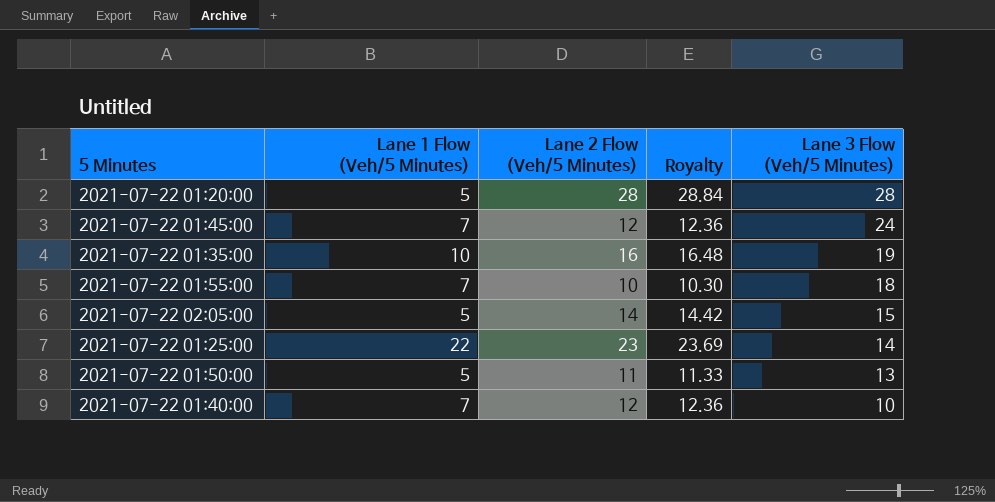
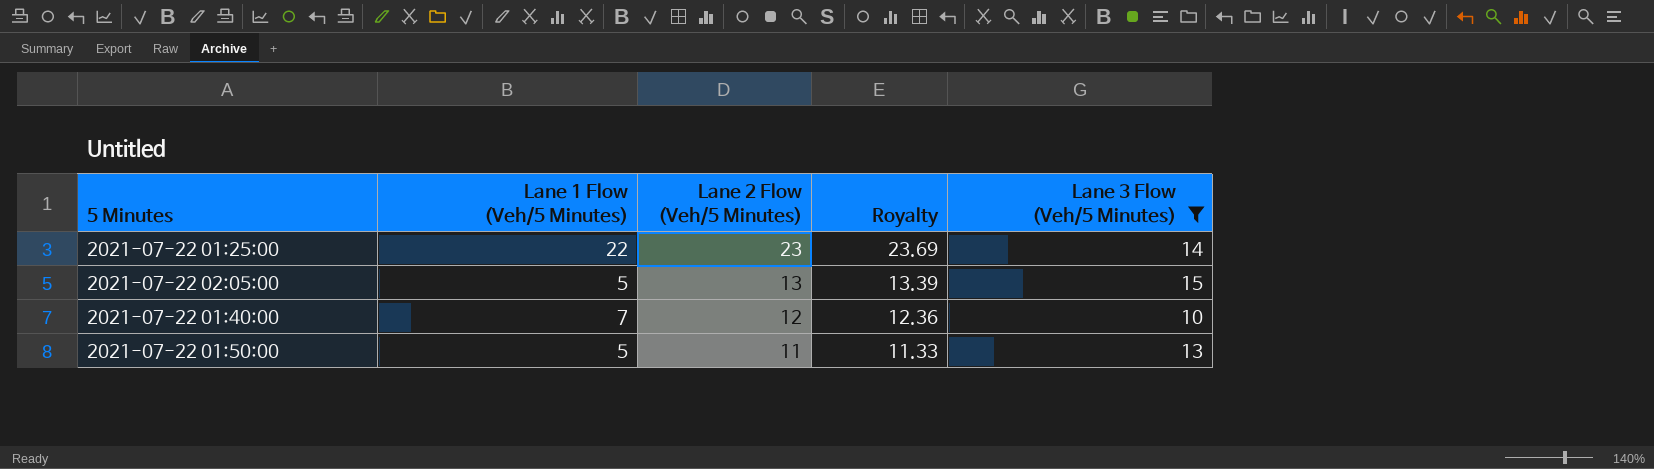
filter: none -> Lane 3 Flow (Veh/5 Minutes) <= 15
row order: Lane 3 Flow (Veh/5 Minutes) descending -> Lane 2 Flow (Veh/5 Minutes) descending
2021-07-22 02:05:00 | Lane 2 Flow (Veh/5 Minutes): 14 -> 13
2021-07-22 02:05:00 | Royalty: 14.42 -> 13.39

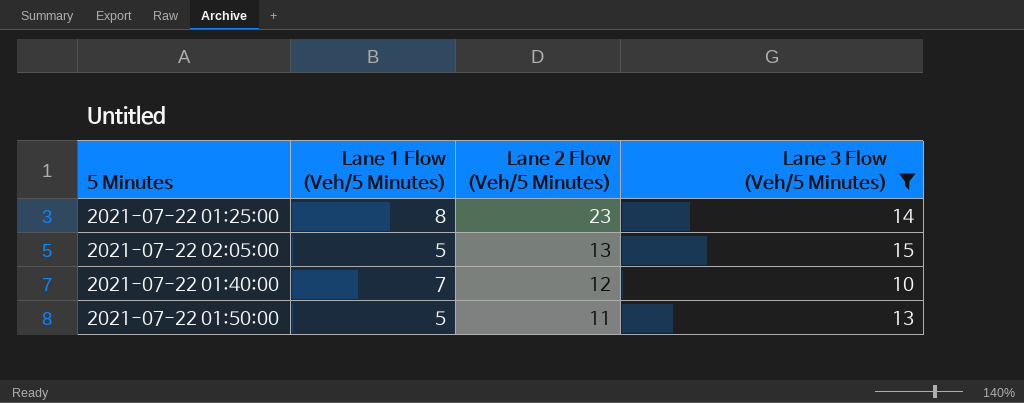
column Royalty | formula: [Lane 2 Flow (Veh/5 Minutes)] * 1.03 -> none
2021-07-22 01:25:00 | Lane 1 Flow (Veh/5 Minutes): 22 -> 8

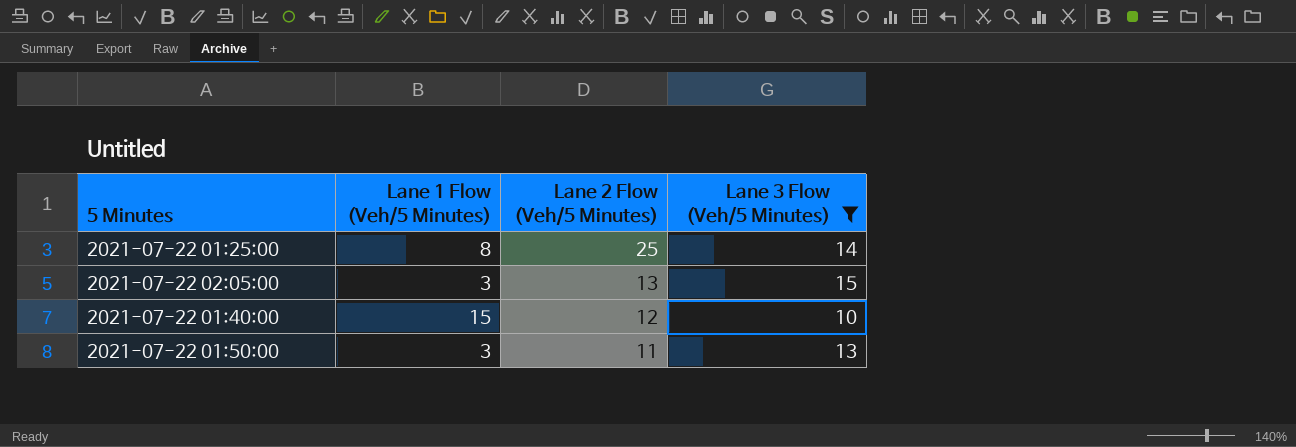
2021-07-22 01:25:00 | Lane 2 Flow (Veh/5 Minutes): 23 -> 25
2021-07-22 02:05:00 | Lane 1 Flow (Veh/5 Minutes): 5 -> 3
2021-07-22 01:40:00 | Lane 1 Flow (Veh/5 Minutes): 7 -> 15
2021-07-22 01:50:00 | Lane 1 Flow (Veh/5 Minutes): 5 -> 3

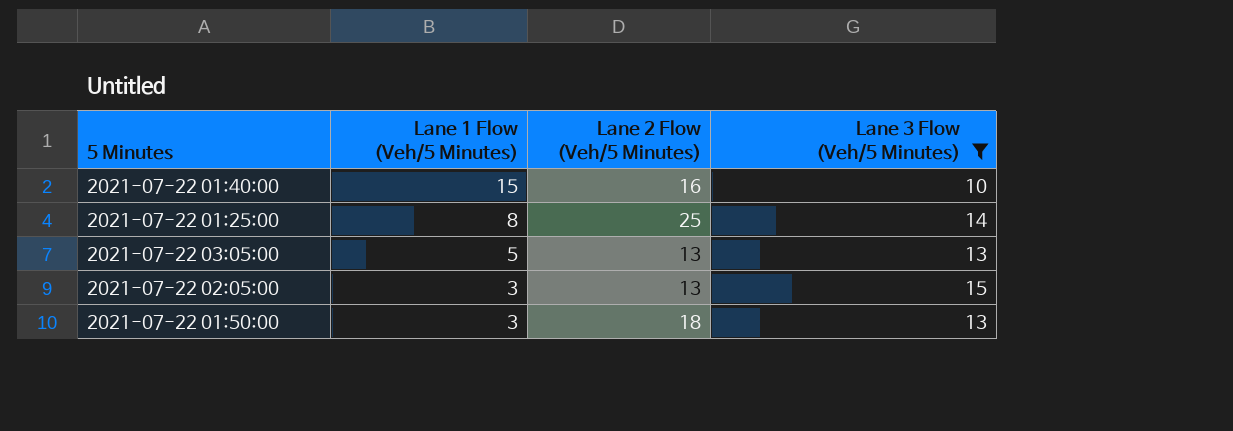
row order: Lane 2 Flow (Veh/5 Minutes) descending -> Lane 1 Flow (Veh/5 Minutes) descending
2021-07-22 01:40:00 | Lane 2 Flow (Veh/5 Minutes): 12 -> 16
row 2021-07-22 03:05:00: none -> 5 | 13 | 13
2021-07-22 01:50:00 | Lane 2 Flow (Veh/5 Minutes): 11 -> 18

